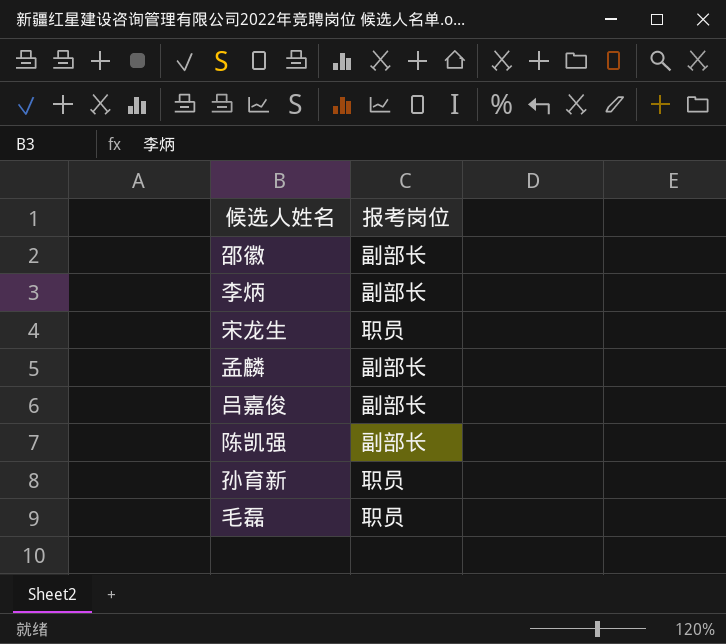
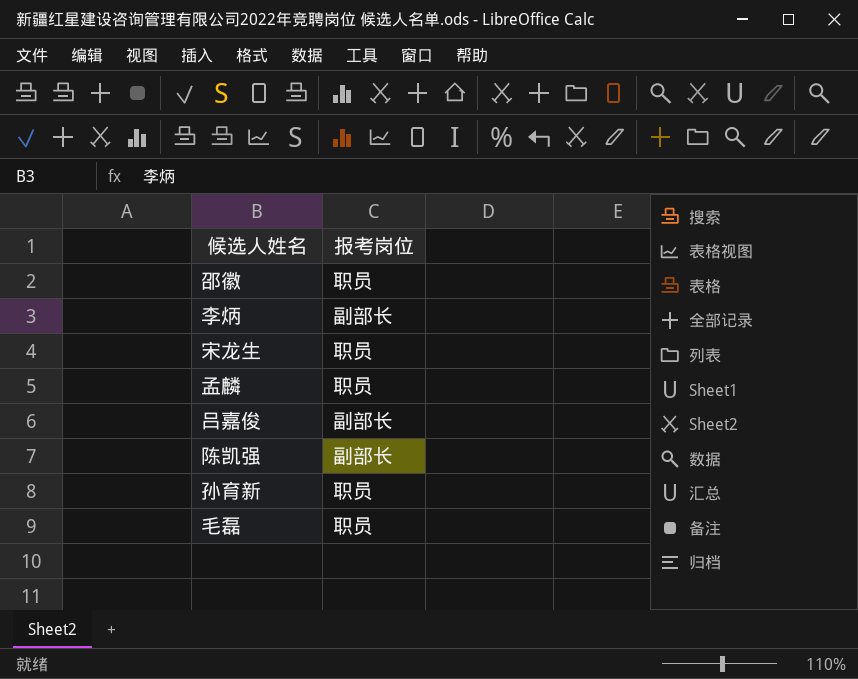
邵徽 | 报考岗位: 副部长 -> 职员
孟麟 | 报考岗位: 副部长 -> 职员

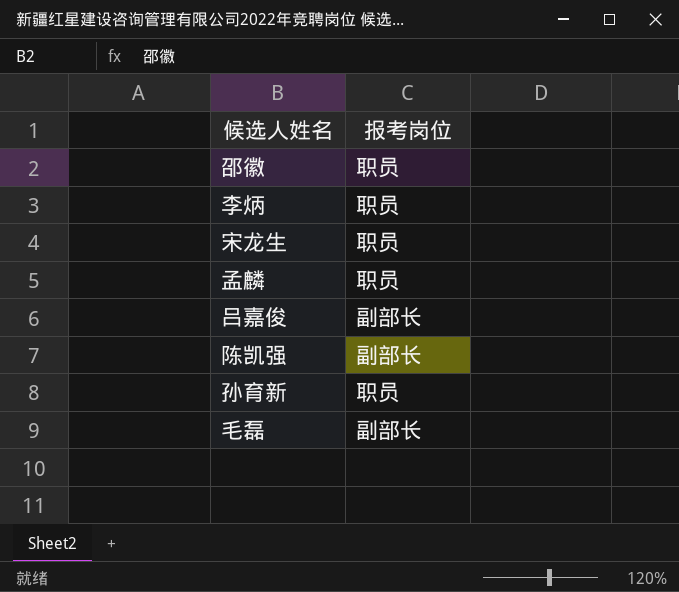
李炳 | 报考岗位: 副部长 -> 职员
毛磊 | 报考岗位: 职员 -> 副部长

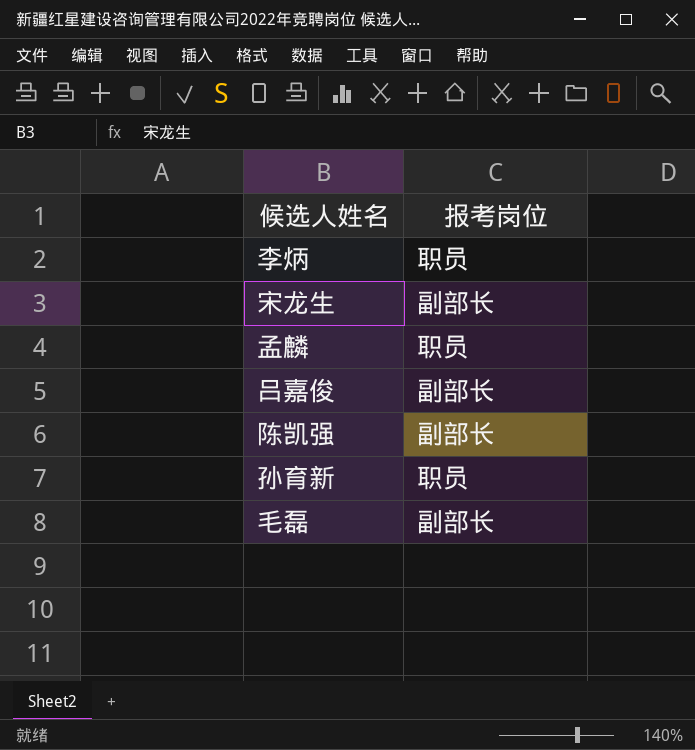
row 邵徽: 职员 -> none
宋龙生 | 报考岗位: 职员 -> 副部长

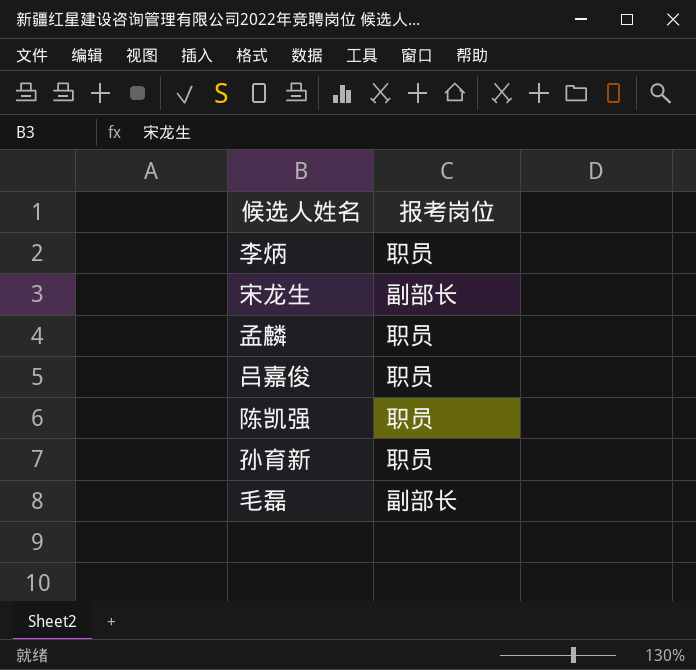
吕嘉俊 | 报考岗位: 副部长 -> 职员
陈凯强 | 报考岗位: 副部长 -> 职员

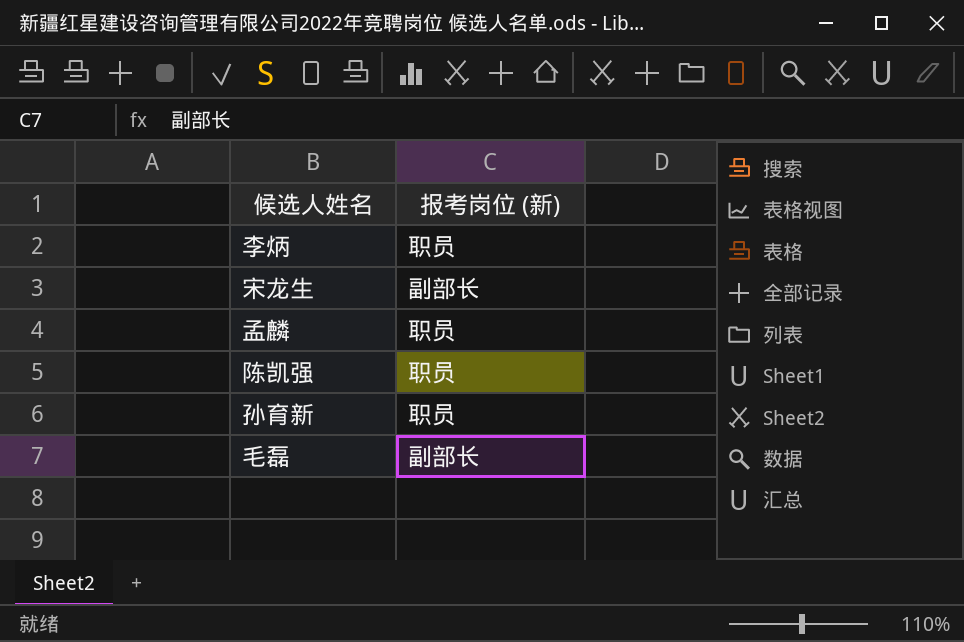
column name: 报考岗位 -> 报考岗位 (新)
row 吕嘉俊: 职员 -> none

